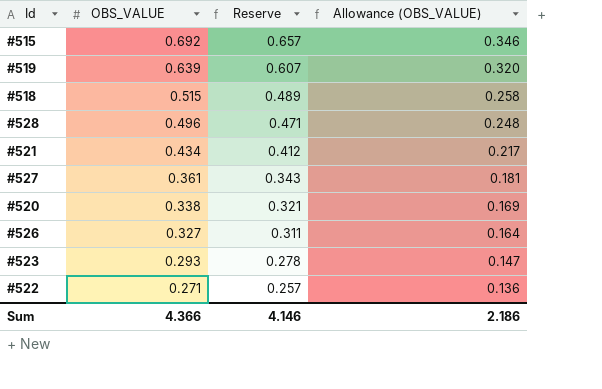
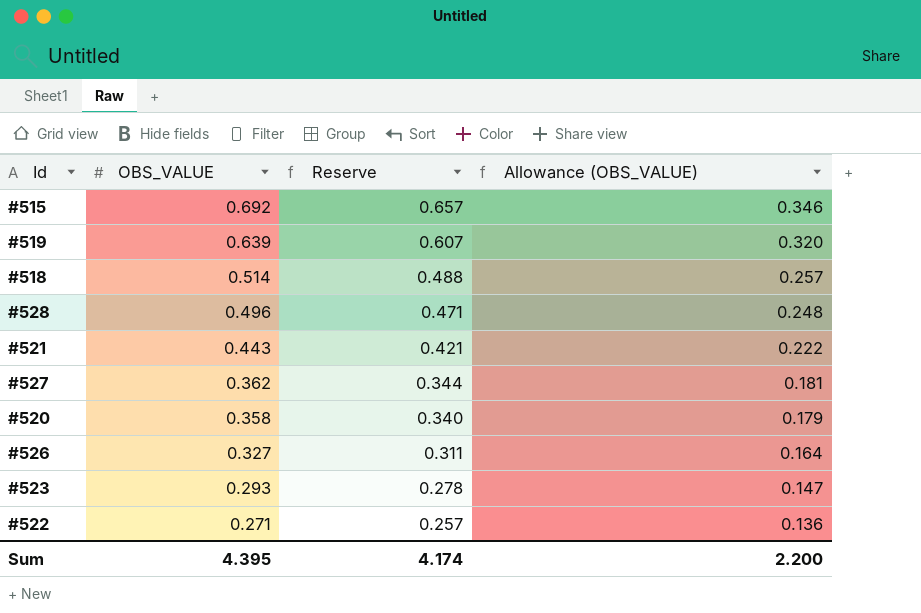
#518 | OBS_VALUE: 0.515 -> 0.514
#518 | Reserve: 0.489 -> 0.488
#518 | Allowance (OBS_VALUE): 0.258 -> 0.257
#521 | OBS_VALUE: 0.434 -> 0.443
#521 | Reserve: 0.412 -> 0.421
#521 | Allowance (OBS_VALUE): 0.217 -> 0.222
#527 | OBS_VALUE: 0.361 -> 0.362
#527 | Reserve: 0.343 -> 0.344
#520 | OBS_VALUE: 0.338 -> 0.358
#520 | Reserve: 0.321 -> 0.340
#520 | Allowance (OBS_VALUE): 0.169 -> 0.179
Sum | OBS_VALUE: 4.366 -> 4.395
Sum | Reserve: 4.146 -> 4.174
Sum | Allowance (OBS_VALUE): 2.186 -> 2.200

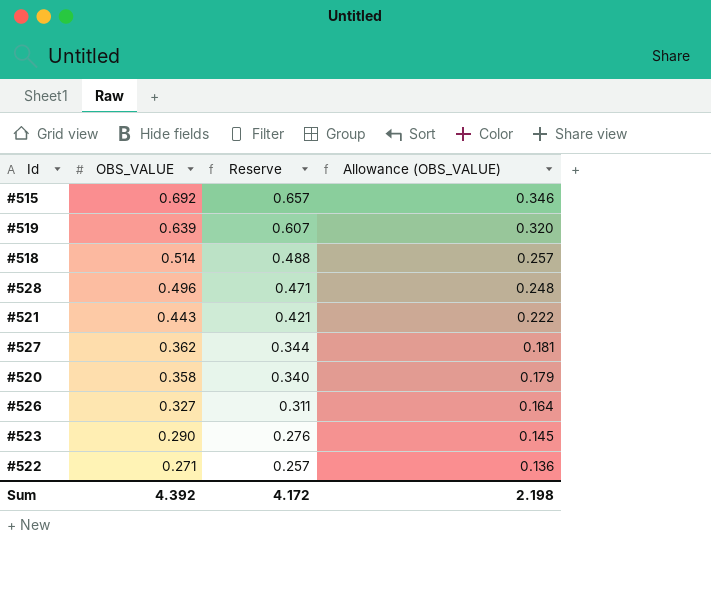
#523 | OBS_VALUE: 0.293 -> 0.290
#523 | Reserve: 0.278 -> 0.276
#523 | Allowance (OBS_VALUE): 0.147 -> 0.145
Sum | OBS_VALUE: 4.395 -> 4.392
Sum | Reserve: 4.174 -> 4.172
Sum | Allowance (OBS_VALUE): 2.200 -> 2.198

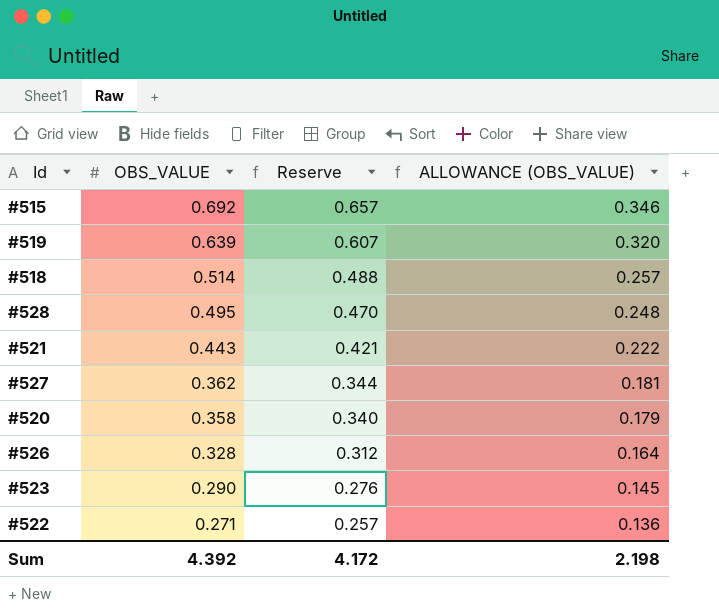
column name: Allowance (OBS_VALUE) -> ALLOWANCE (OBS_VALUE)
#528 | OBS_VALUE: 0.496 -> 0.495
#528 | Reserve: 0.471 -> 0.470
#526 | OBS_VALUE: 0.327 -> 0.328
#526 | Reserve: 0.311 -> 0.312

